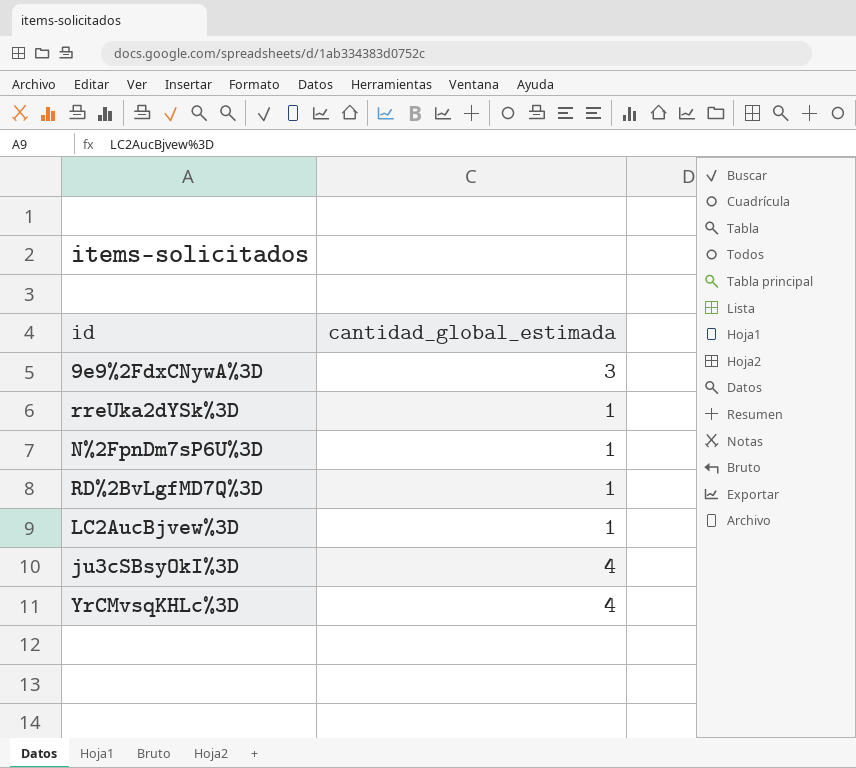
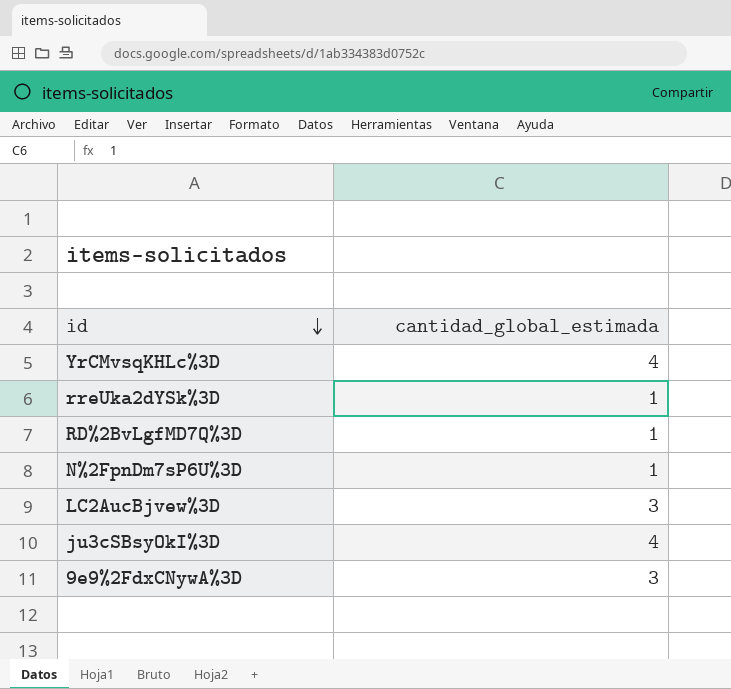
row order: none -> id descending
LC2AucBjvew%3D | cantidad_global_estimada: 1 -> 3

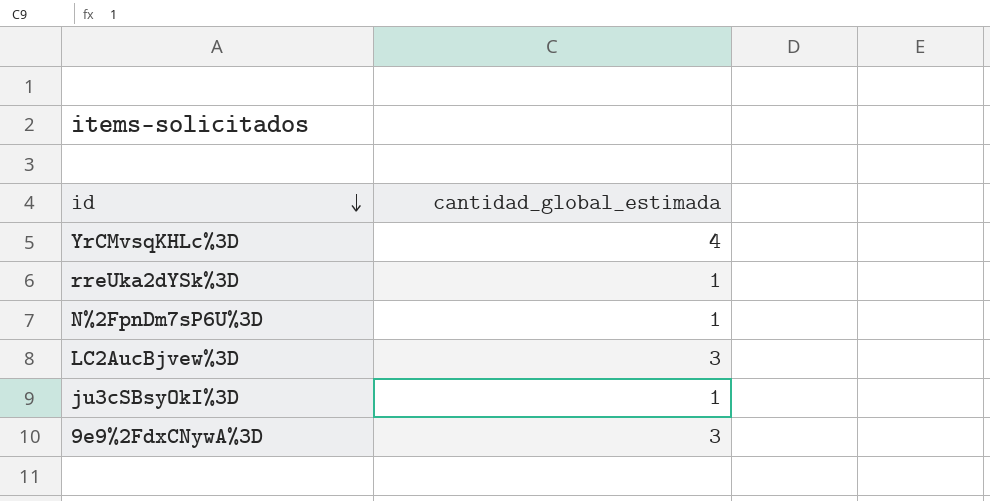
row RD%2BvLgfMD7Q%3D: 1 -> none
ju3cSBsyOkI%3D | cantidad_global_estimada: 4 -> 1

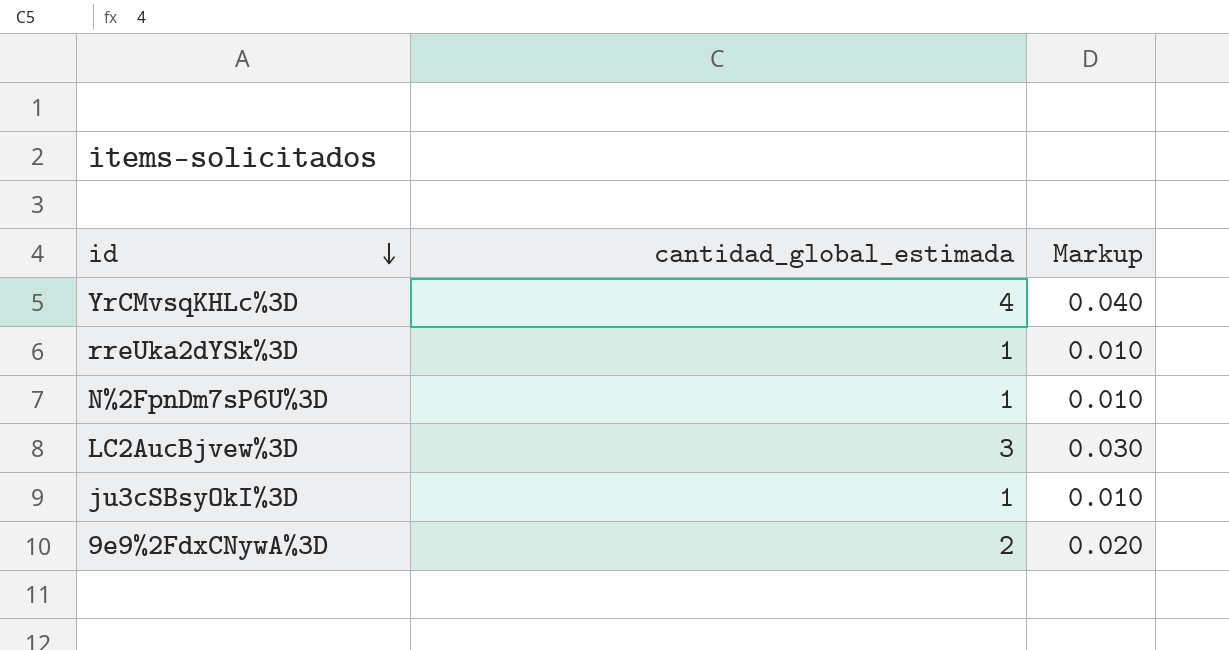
column Markup | formula: none -> [cantidad_global_estimada] * 0.01
9e9%2FdxCNywA%3D | cantidad_global_estimada: 3 -> 2

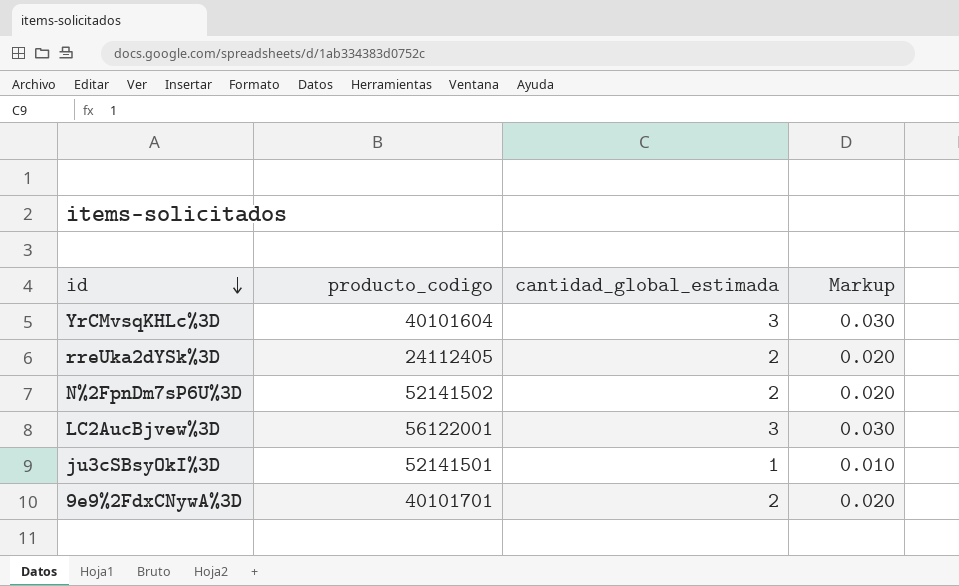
column producto_codigo | position: none -> 2
YrCMvsqKHLc%3D | cantidad_global_estimada: 4 -> 3
YrCMvsqKHLc%3D | Markup: 0.040 -> 0.030
rreUka2dYSk%3D | cantidad_global_estimada: 1 -> 2
rreUka2dYSk%3D | Markup: 0.010 -> 0.020
N%2FpnDm7sP6U%3D | cantidad_global_estimada: 1 -> 2
N%2FpnDm7sP6U%3D | Markup: 0.010 -> 0.020

